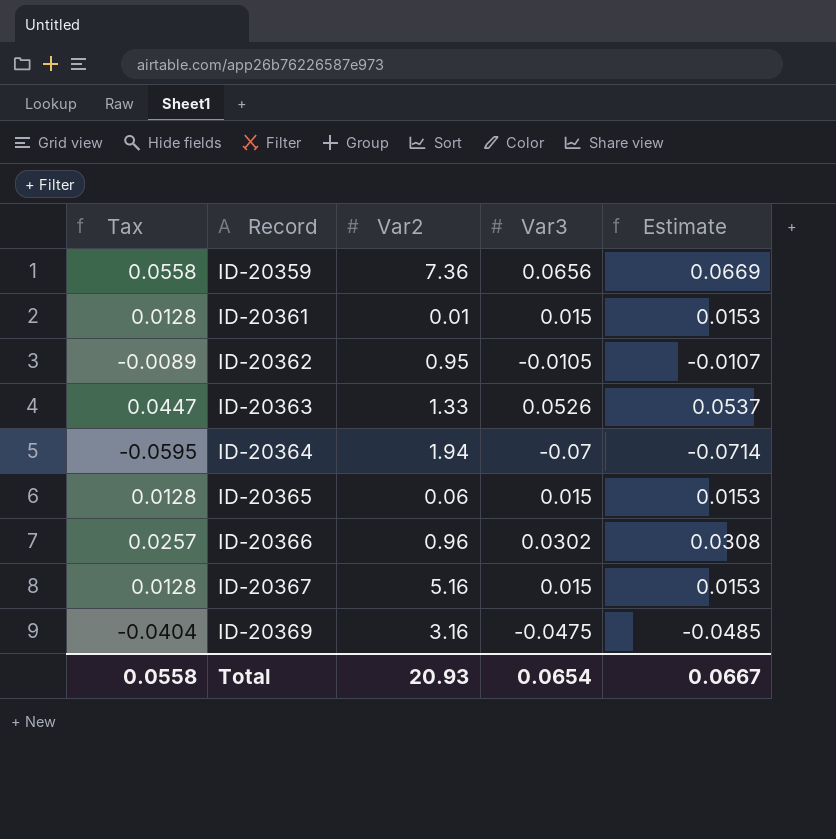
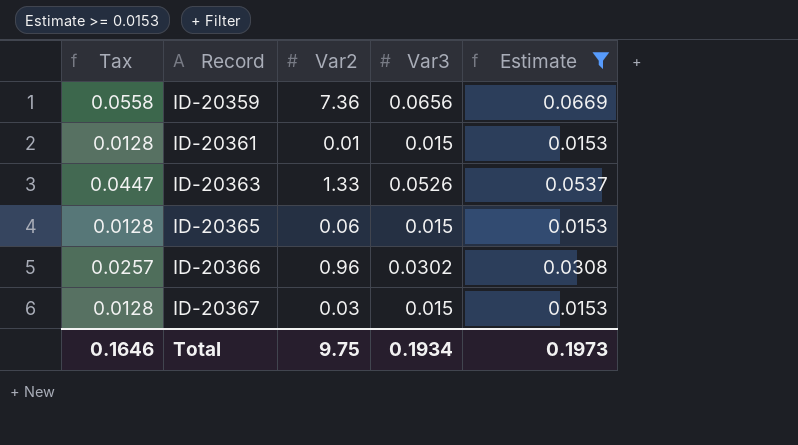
filter: none -> Estimate >= 0.0153
ID-20367 | Var2: 5.16 -> 0.03
Total | Tax: 0.0558 -> 0.1646
Total | Var2: 20.93 -> 9.75
Total | Var3: 0.0654 -> 0.1934
Total | Estimate: 0.0667 -> 0.1973

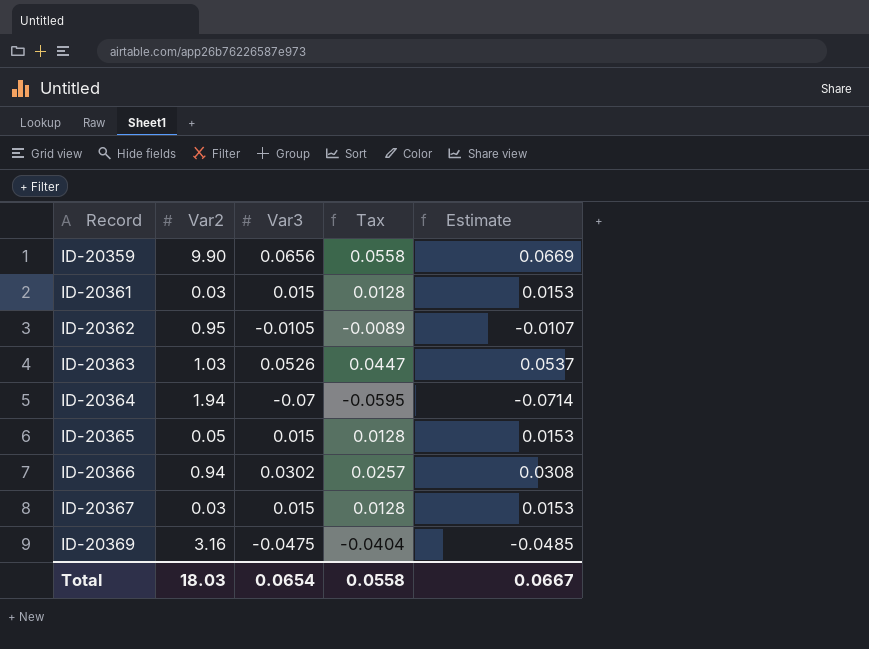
filter: Estimate >= 0.0153 -> none
column Tax | position: 1 -> 4
ID-20359 | Var2: 7.36 -> 9.90
ID-20361 | Var2: 0.01 -> 0.03
ID-20363 | Var2: 1.33 -> 1.03
ID-20365 | Var2: 0.06 -> 0.05
ID-20366 | Var2: 0.96 -> 0.94
Total | Var2: 9.75 -> 18.03
Total | Var3: 0.1934 -> 0.0654
Total | Tax: 0.1646 -> 0.0558
Total | Estimate: 0.1973 -> 0.0667

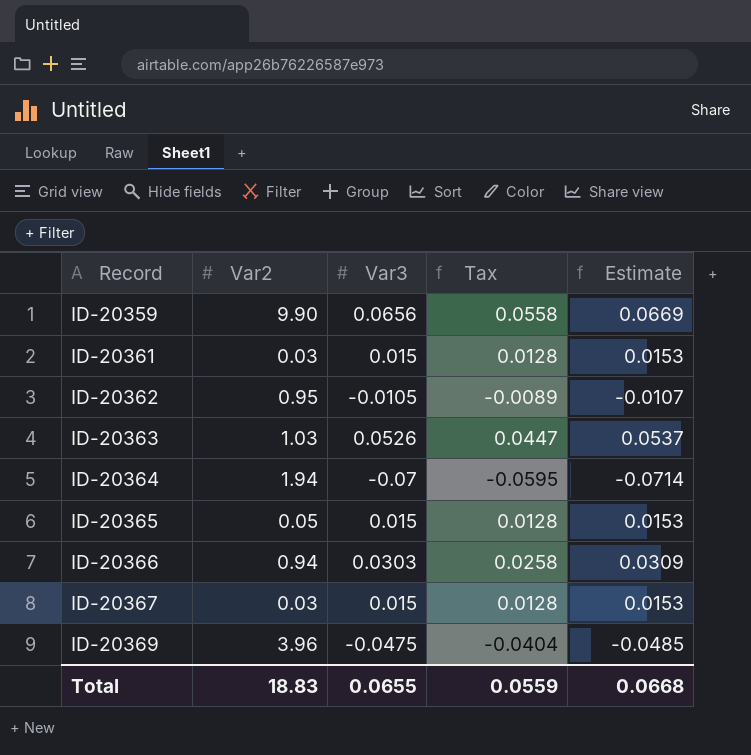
ID-20366 | Var3: 0.0302 -> 0.0303
ID-20366 | Tax: 0.0257 -> 0.0258
ID-20366 | Estimate: 0.0308 -> 0.0309
ID-20369 | Var2: 3.16 -> 3.96
Total | Var2: 18.03 -> 18.83
Total | Var3: 0.0654 -> 0.0655
Total | Tax: 0.0558 -> 0.0559
Total | Estimate: 0.0667 -> 0.0668

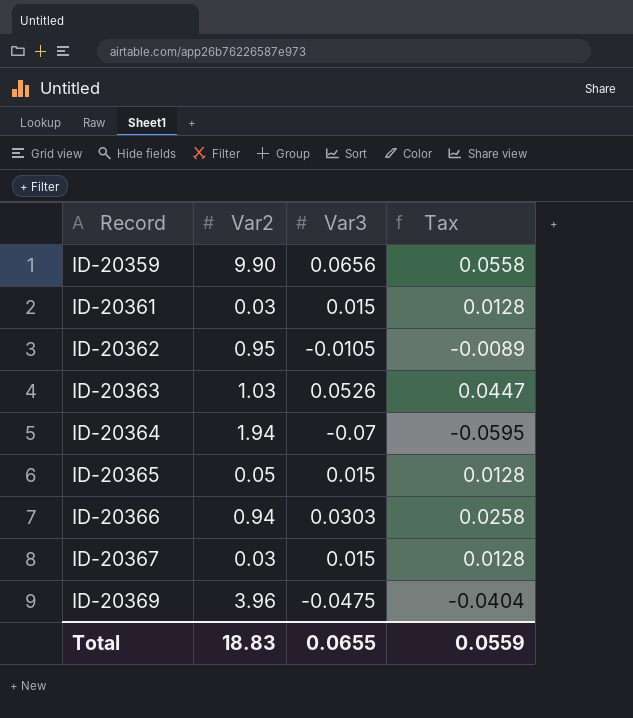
column Estimate | formula: [Var3] * 1.02 -> none

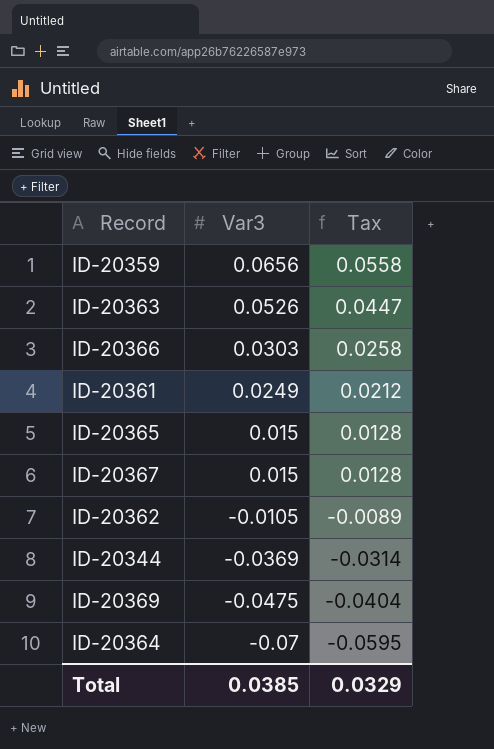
row order: Record ascending -> Var3 descending
column Var2 | position: 2 -> none
ID-20361 | Var3: 0.015 -> 0.0249
ID-20361 | Tax: 0.0128 -> 0.0212
row ID-20344: none -> -0.0369 | -0.0314
Total | Var3: 0.0655 -> 0.0385
Total | Tax: 0.0559 -> 0.0329

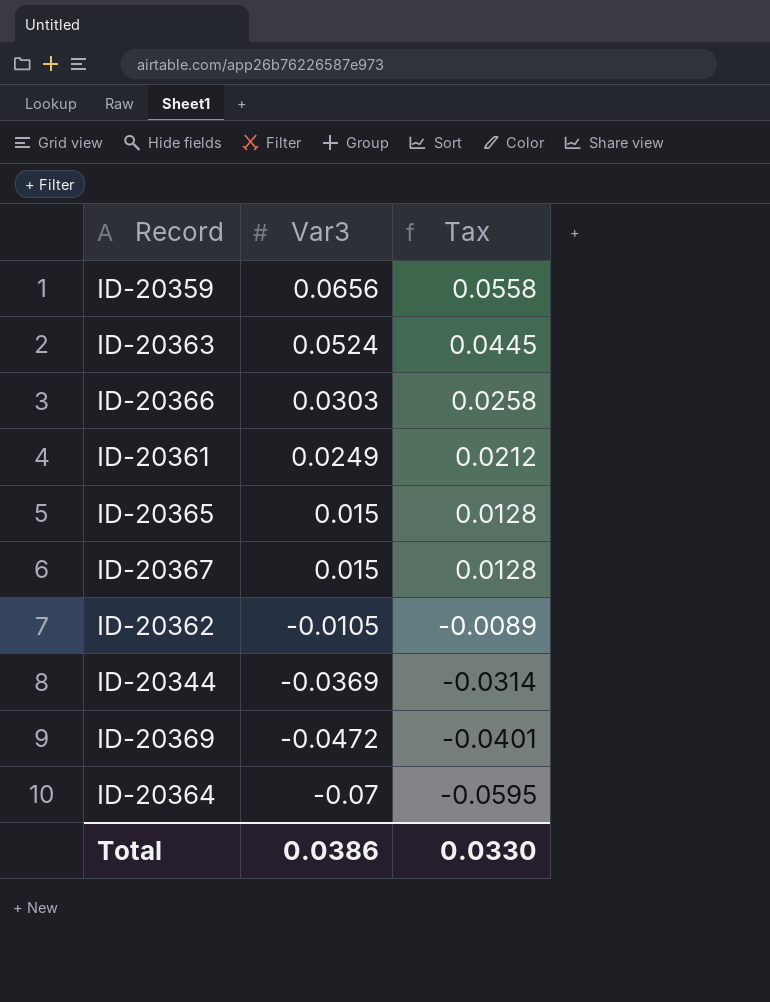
ID-20363 | Var3: 0.0526 -> 0.0524
ID-20363 | Tax: 0.0447 -> 0.0445
ID-20369 | Var3: -0.0475 -> -0.0472
ID-20369 | Tax: -0.0404 -> -0.0401
Total | Var3: 0.0385 -> 0.0386
Total | Tax: 0.0329 -> 0.0330

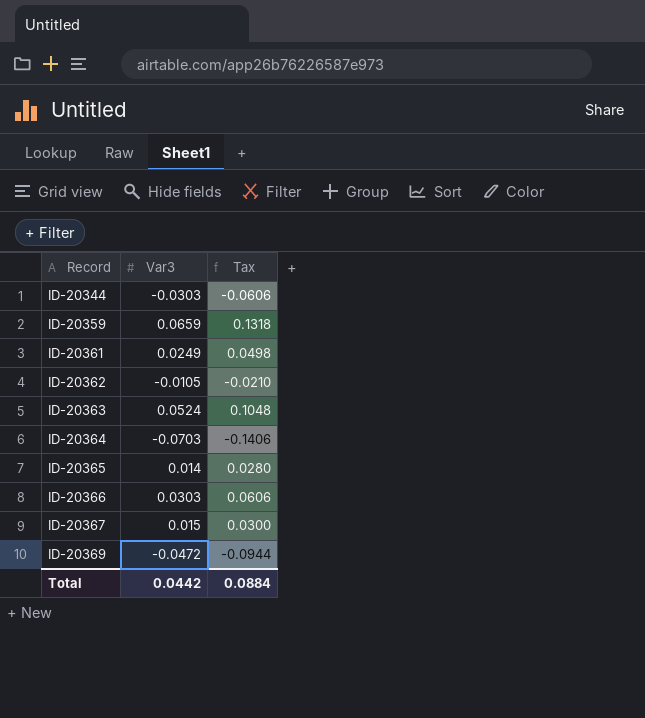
row order: Var3 descending -> Record ascending
column Tax | formula: [Var3] * 0.85 -> [Var3] * 2
ID-20344 | Var3: -0.0369 -> -0.0303
ID-20359 | Var3: 0.0656 -> 0.0659
ID-20364 | Var3: -0.07 -> -0.0703
ID-20365 | Var3: 0.015 -> 0.014
Total | Var3: 0.0386 -> 0.0442
Total | Tax: 0.0330 -> 0.0884

